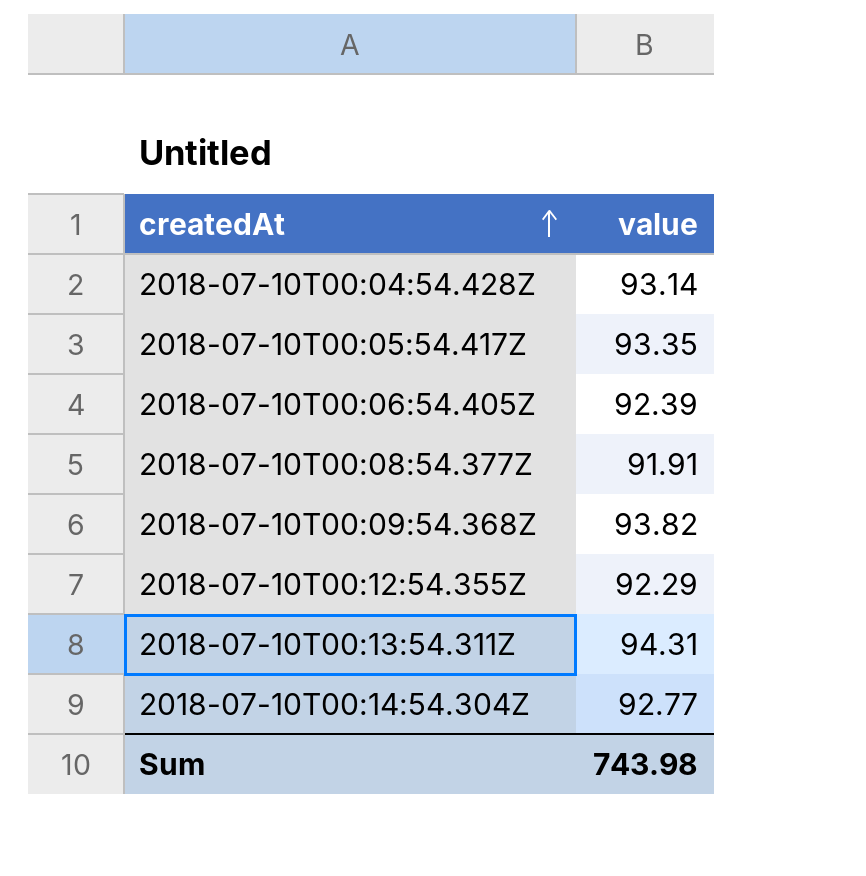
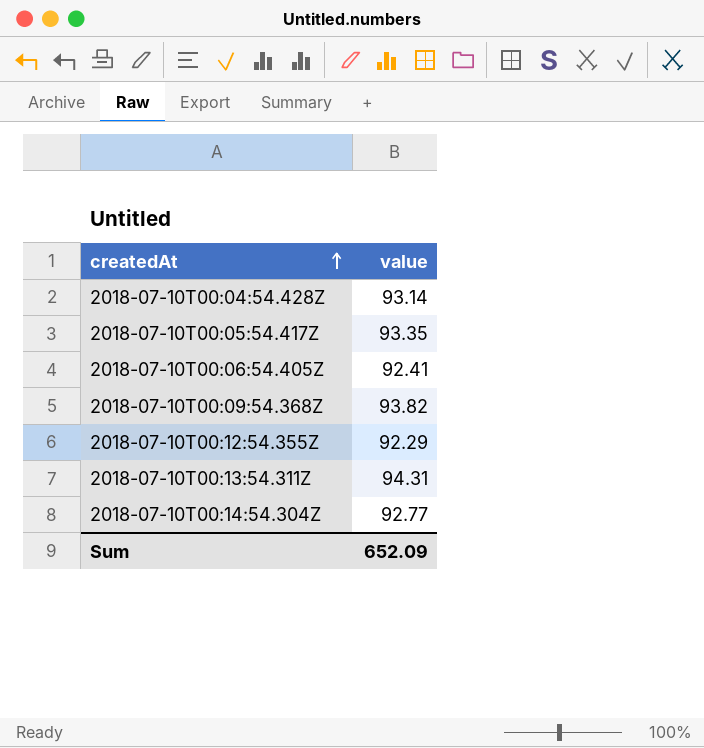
row 2018-07-10T00:08:54.377Z: 91.91 -> none
2018-07-10T00:06:54.405Z | value: 92.39 -> 92.41
Sum | value: 743.98 -> 652.09

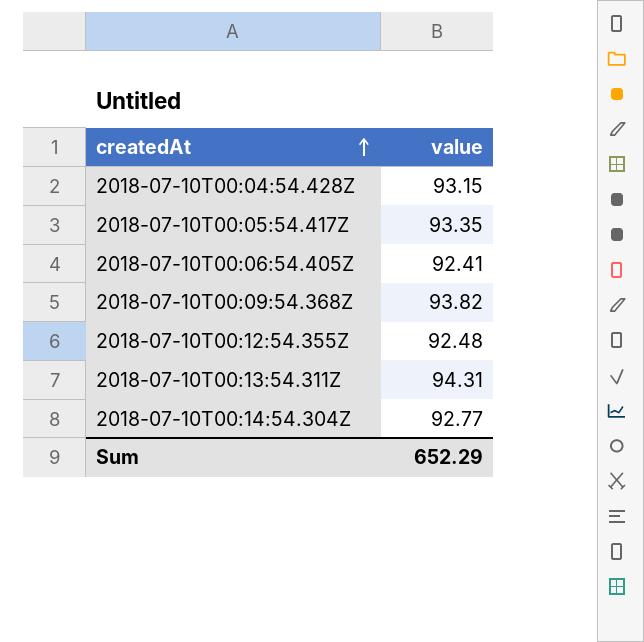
2018-07-10T00:04:54.428Z | value: 93.14 -> 93.15
2018-07-10T00:12:54.355Z | value: 92.29 -> 92.48
Sum | value: 652.09 -> 652.29

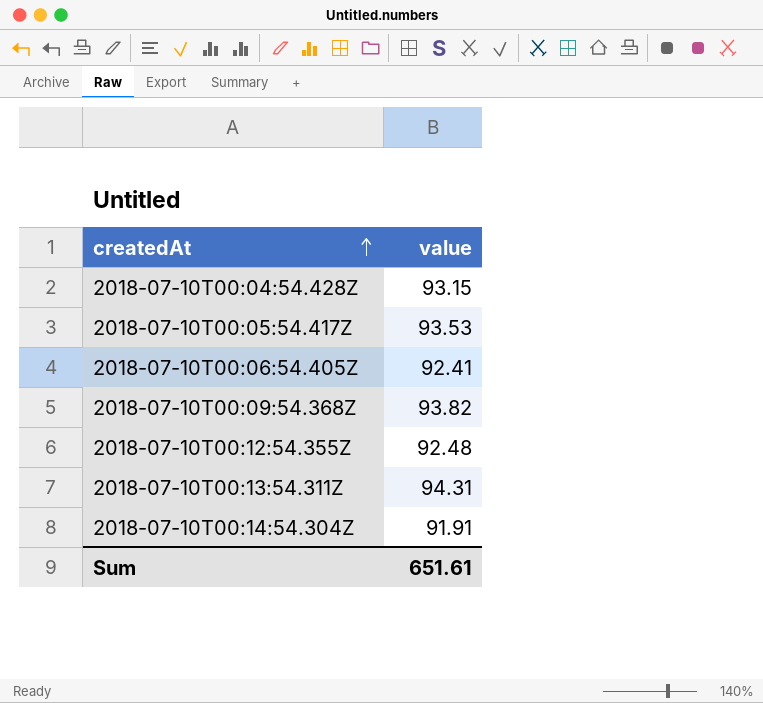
2018-07-10T00:05:54.417Z | value: 93.35 -> 93.53
2018-07-10T00:14:54.304Z | value: 92.77 -> 91.91
Sum | value: 652.29 -> 651.61

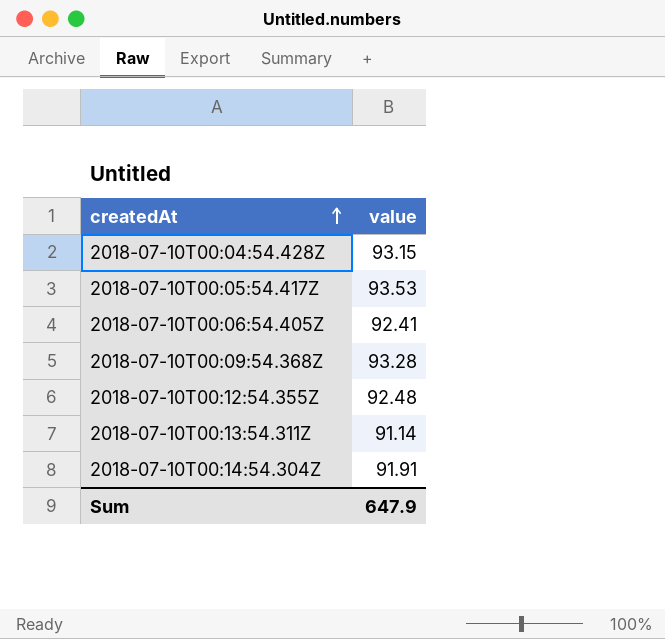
2018-07-10T00:09:54.368Z | value: 93.82 -> 93.28
2018-07-10T00:13:54.311Z | value: 94.31 -> 91.14
Sum | value: 651.61 -> 647.9

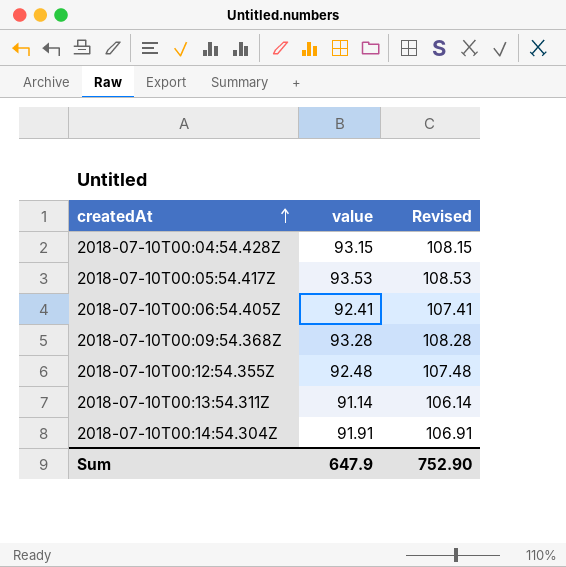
column Revised | formula: none -> [value] + 15

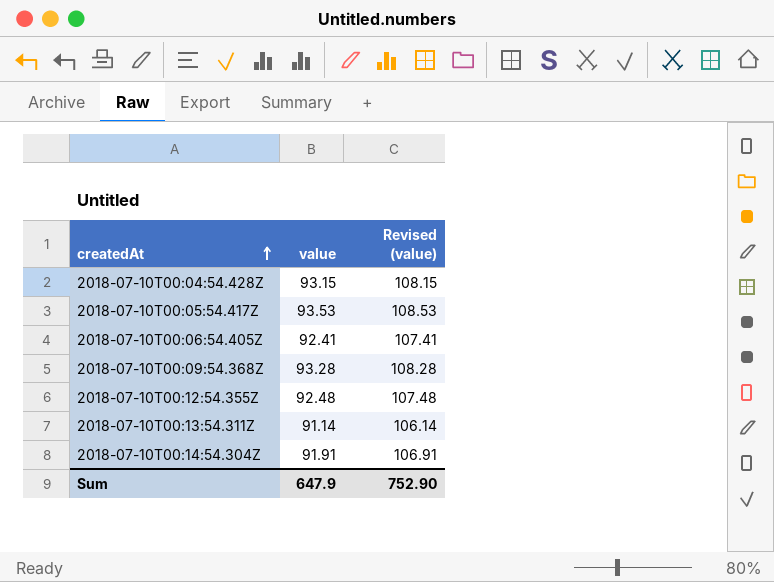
column name: Revised -> Revised (value)

